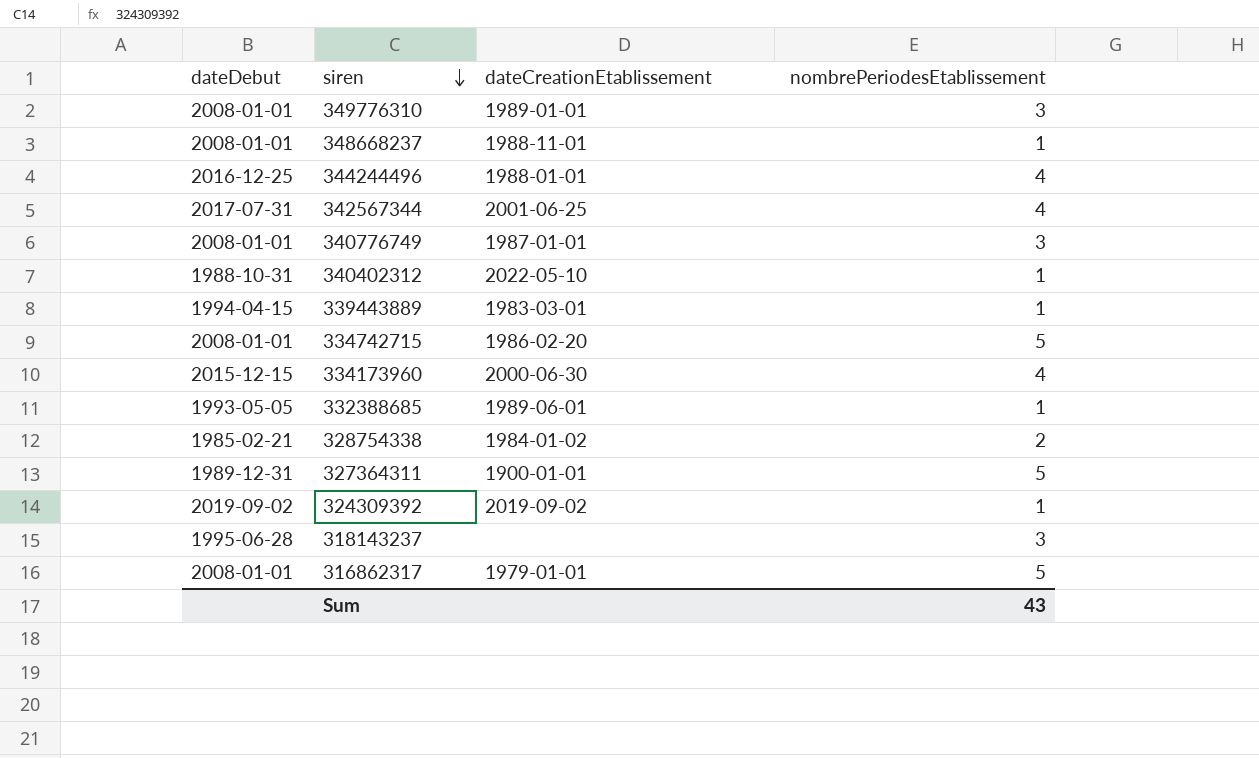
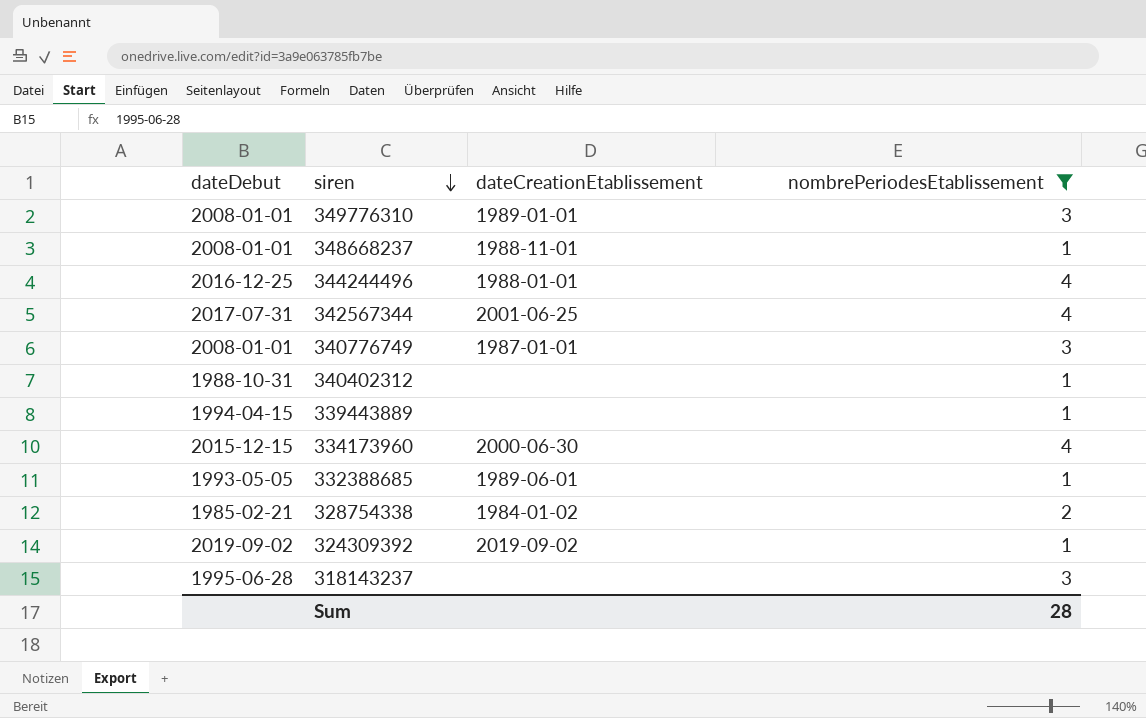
filter: none -> nombrePeriodesEtablissement != 5
340402312 | dateCreationEtablissement: 2022-05-10 -> none
339443889 | dateCreationEtablissement: 1983-03-01 -> none
Sum | nombrePeriodesEtablissement: 43 -> 28

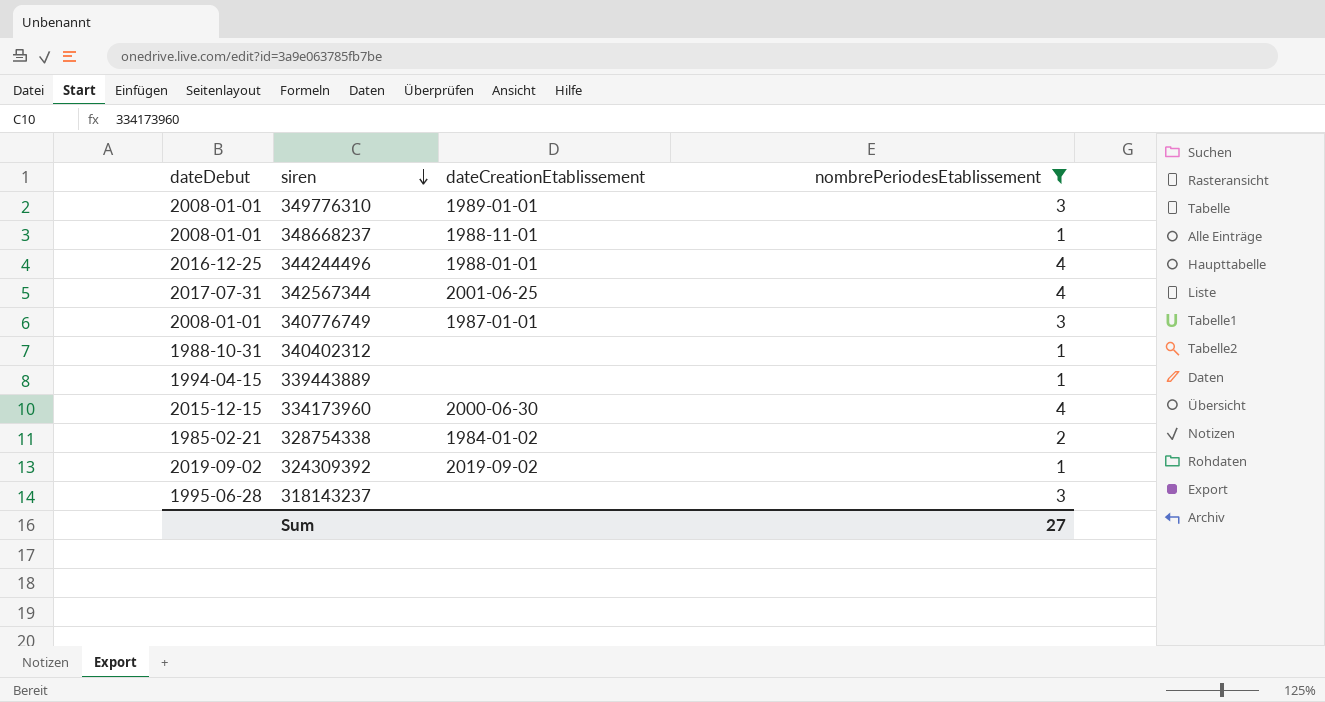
row 332388685: 1993-05-05 | 1989-06-01 | 1 -> none
Sum | nombrePeriodesEtablissement: 28 -> 27

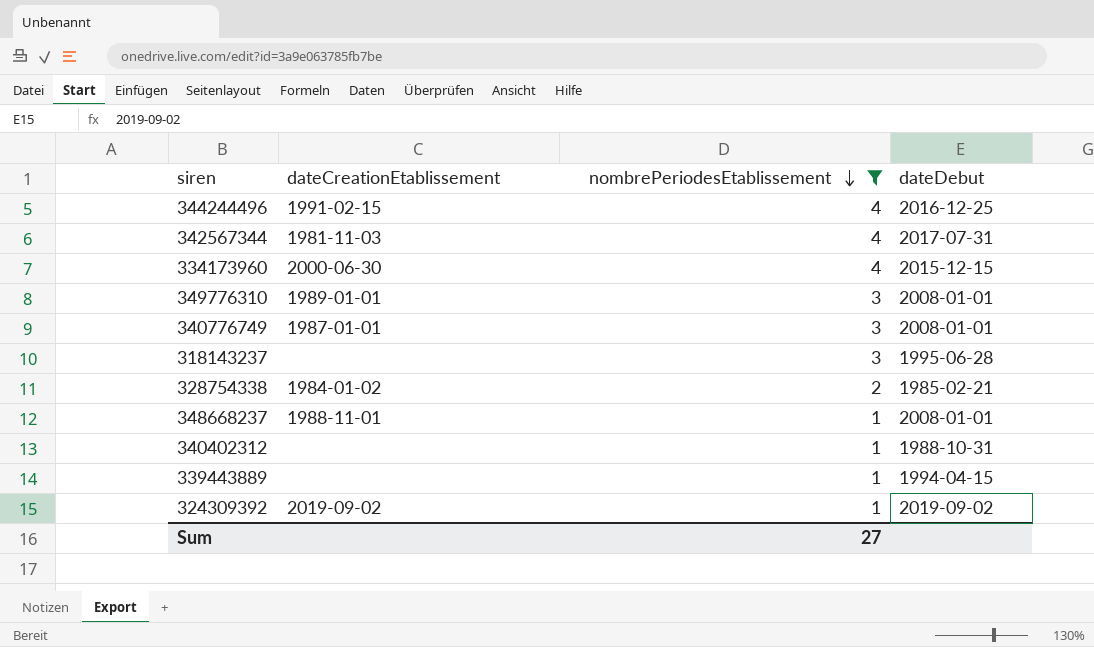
row order: siren descending -> nombrePeriodesEtablissement descending
column dateDebut | position: 1 -> 4
344244496 | dateCreationEtablissement: 1988-01-01 -> 1991-02-15
342567344 | dateCreationEtablissement: 2001-06-25 -> 1981-11-03

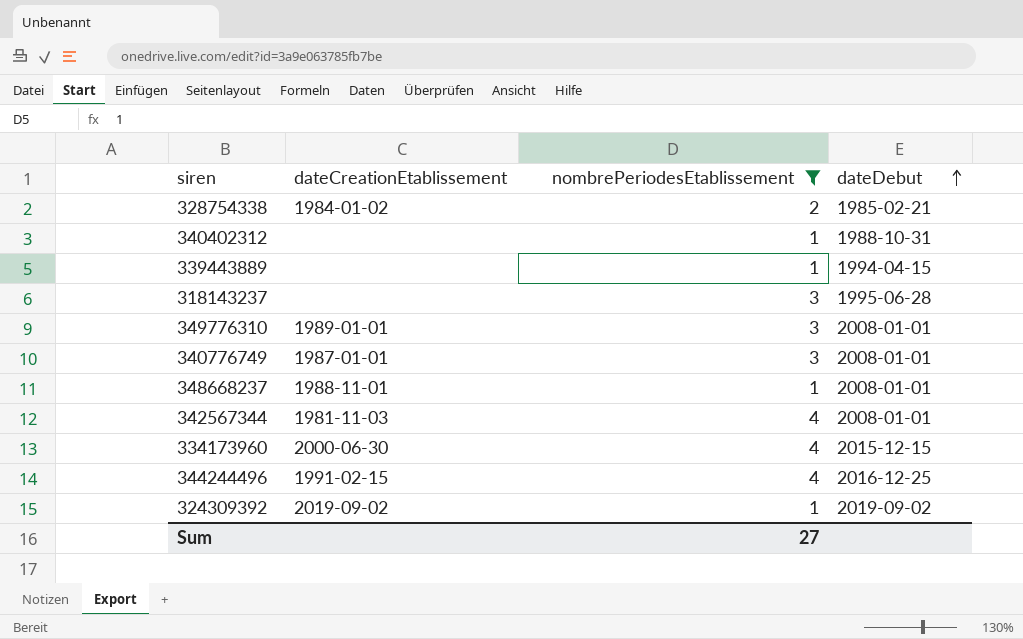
row order: nombrePeriodesEtablissement descending -> dateDebut ascending
342567344 | dateDebut: 2017-07-31 -> 2008-01-01

